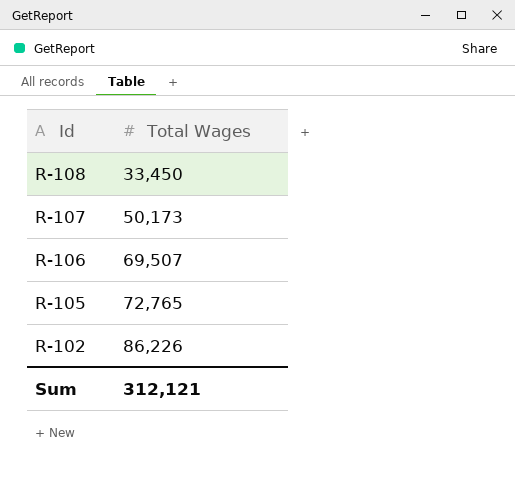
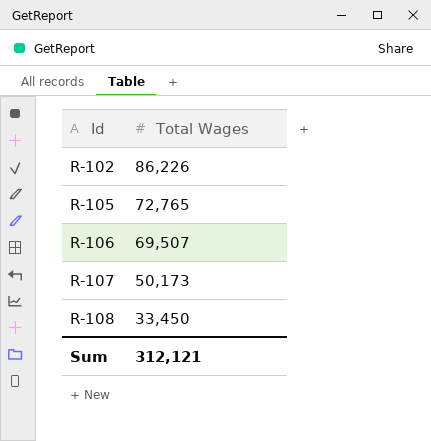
row order: Id descending -> Id ascending

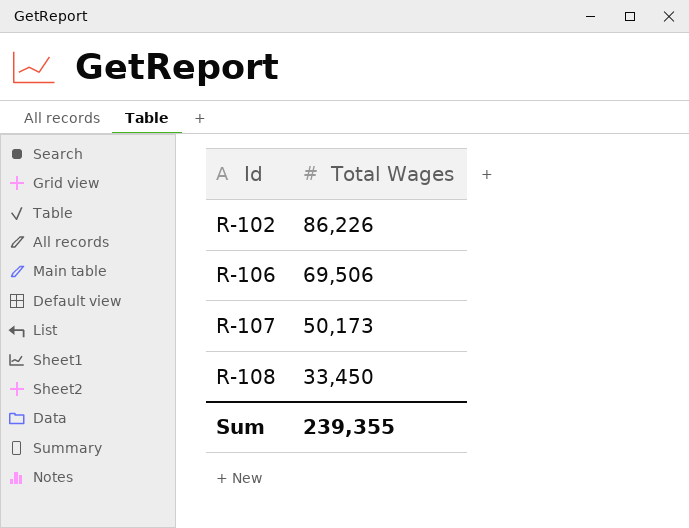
row R-105: 72,765 -> none
R-106 | Total Wages: 69,507 -> 69,506
Sum | Total Wages: 312,121 -> 239,355

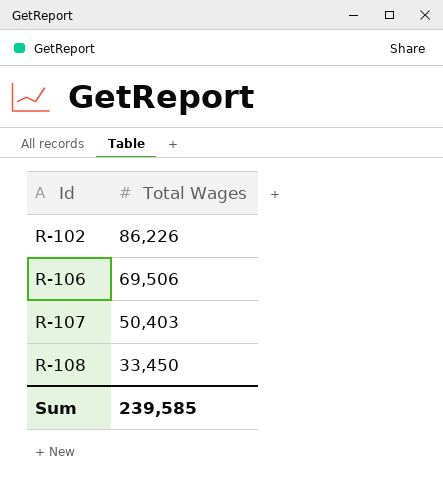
R-107 | Total Wages: 50,173 -> 50,403
Sum | Total Wages: 239,355 -> 239,585

